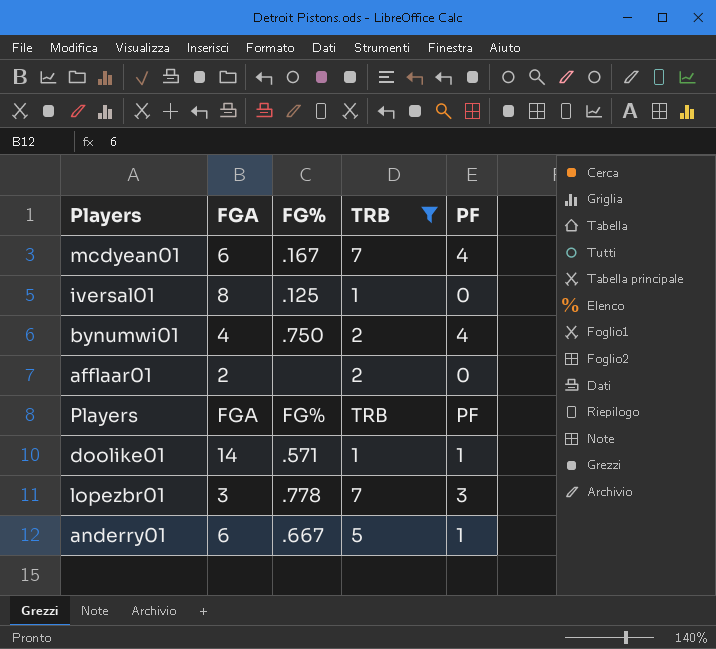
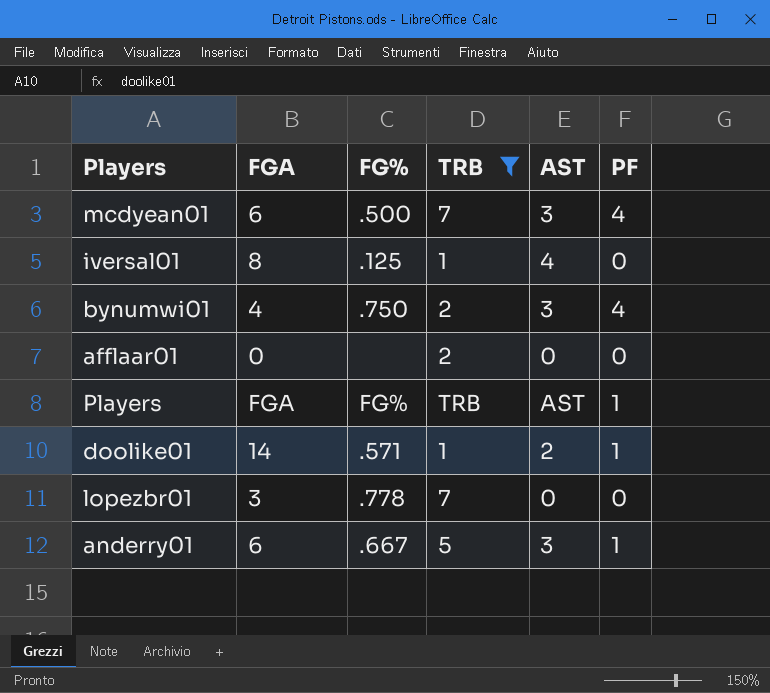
column AST | position: none -> 5
mcdyean01 | FG%: .167 -> .500
afflaar01 | FGA: 2 -> 0
Players | PF: PF -> 1
lopezbr01 | PF: 3 -> 0

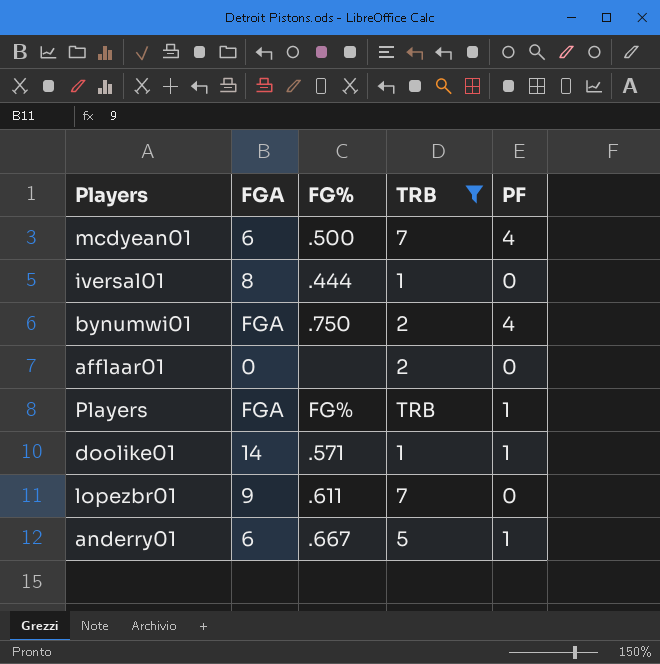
column AST | position: 5 -> none
iversal01 | FG%: .125 -> .444
bynumwi01 | FGA: 4 -> FGA
lopezbr01 | FGA: 3 -> 9
lopezbr01 | FG%: .778 -> .611

